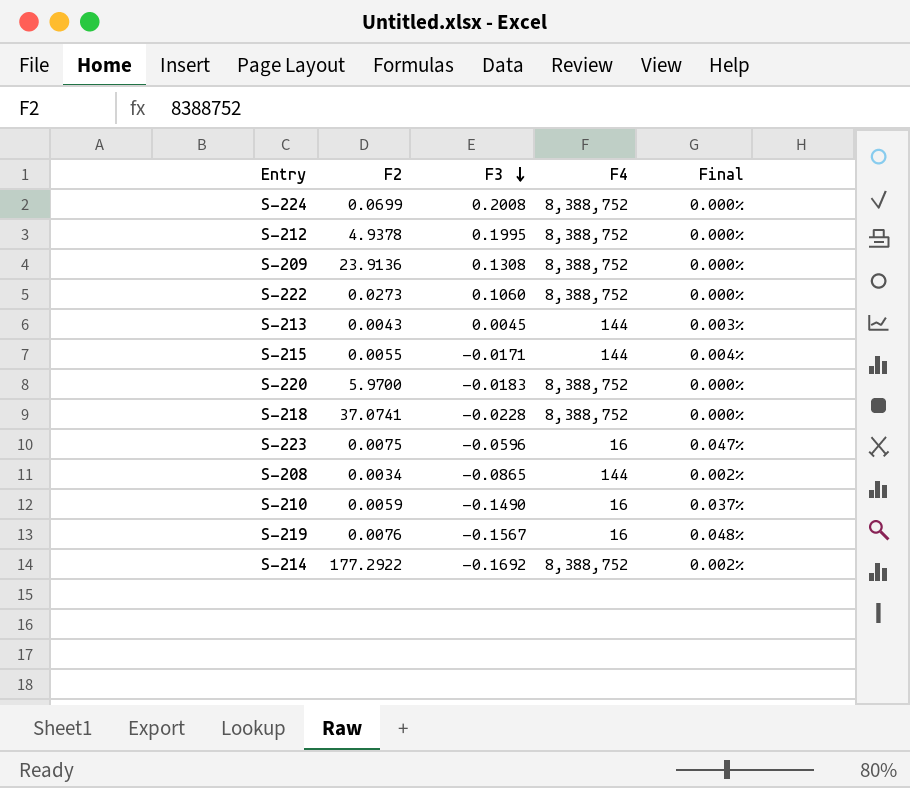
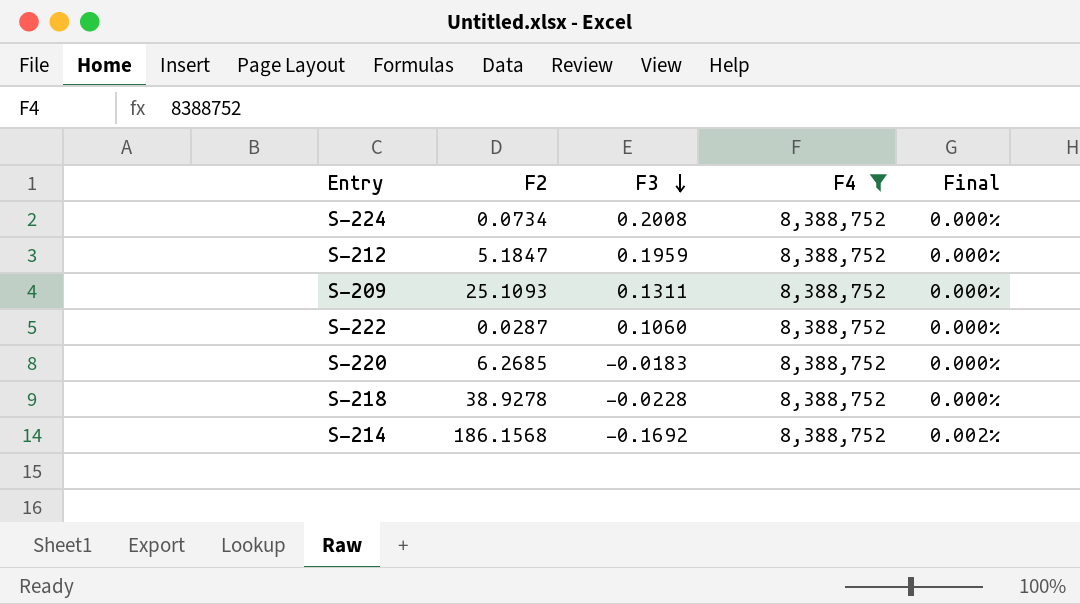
filter: none -> F4 = 8,388,752
S-224 | F2: 0.0699 -> 0.0734
S-212 | F2: 4.9378 -> 5.1847
S-212 | F3: 0.1995 -> 0.1959
S-209 | F2: 23.9136 -> 25.1093
S-209 | F3: 0.1308 -> 0.1311
S-222 | F2: 0.0273 -> 0.0287
S-220 | F2: 5.9700 -> 6.2685
S-218 | F2: 37.0741 -> 38.9278
S-214 | F2: 177.2922 -> 186.1568

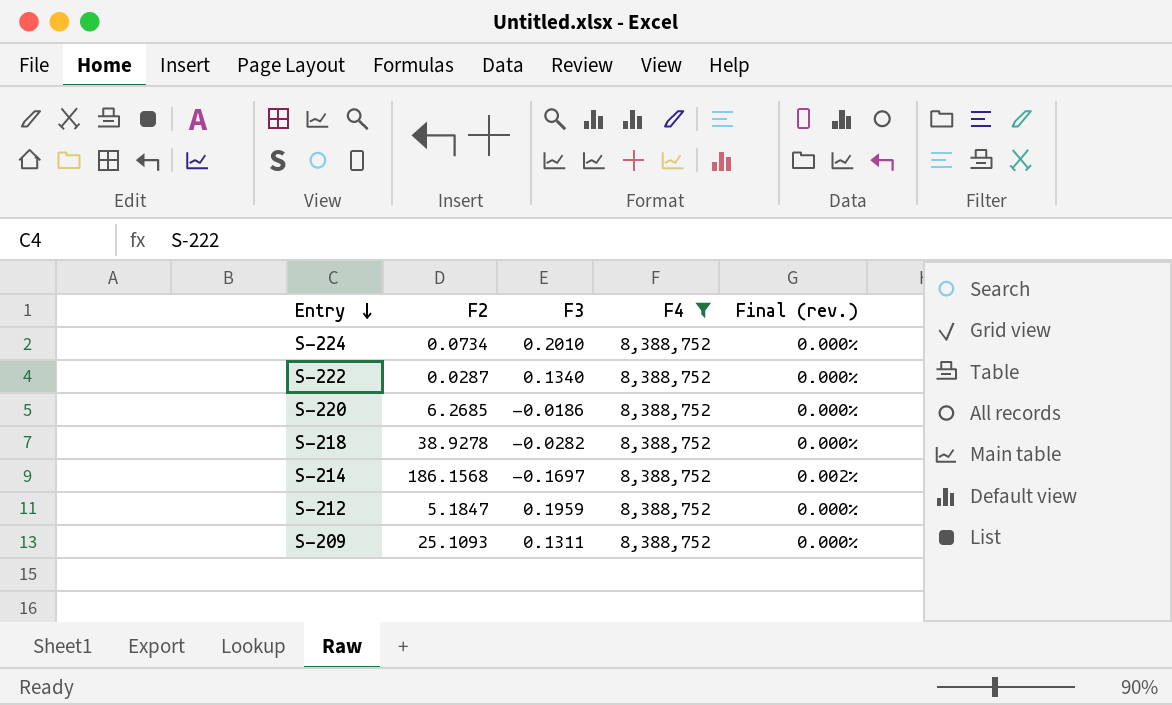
row order: F3 descending -> Entry descending
column name: Final -> Final (rev.)
S-224 | F3: 0.2008 -> 0.2010
S-222 | F3: 0.1060 -> 0.1340
S-220 | F3: -0.0183 -> -0.0186
S-218 | F3: -0.0228 -> -0.0282
S-214 | F3: -0.1692 -> -0.1697

